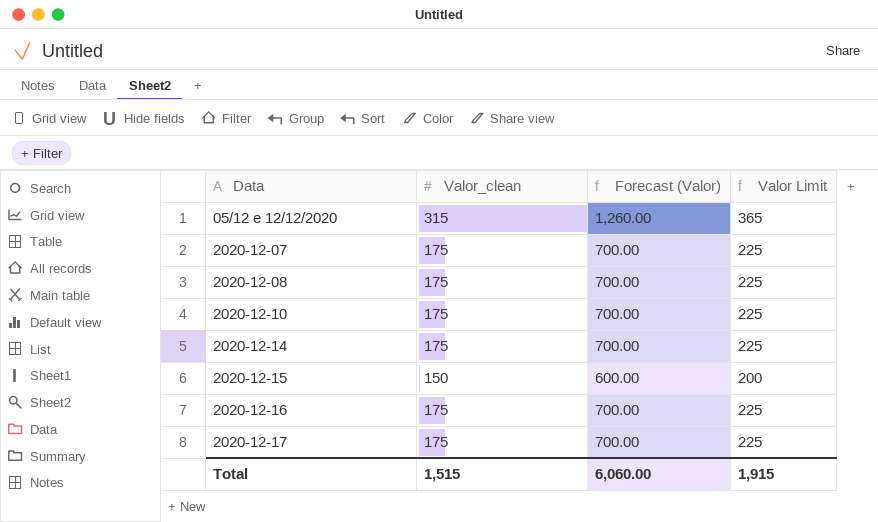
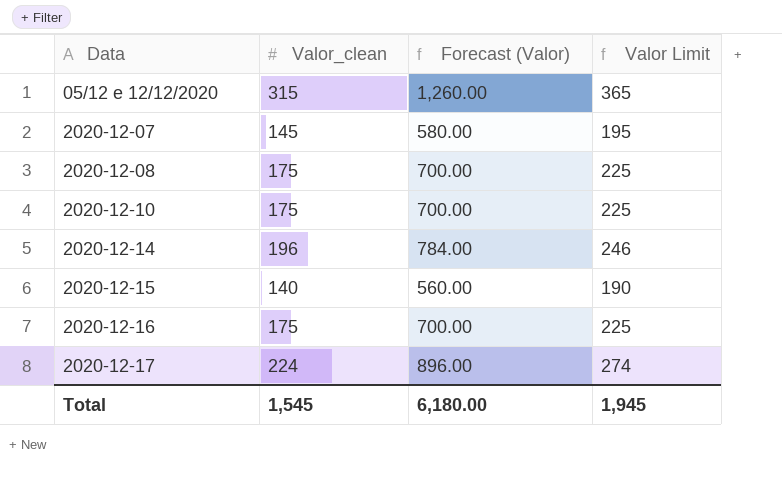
2020-12-07 | Valor_clean: 175 -> 145
2020-12-07 | Forecast (Valor): 700.00 -> 580.00
2020-12-07 | Valor Limit: 225 -> 195
2020-12-14 | Valor_clean: 175 -> 196
2020-12-14 | Forecast (Valor): 700.00 -> 784.00
2020-12-14 | Valor Limit: 225 -> 246
2020-12-15 | Valor_clean: 150 -> 140
2020-12-15 | Forecast (Valor): 600.00 -> 560.00
2020-12-15 | Valor Limit: 200 -> 190
2020-12-17 | Valor_clean: 175 -> 224
2020-12-17 | Forecast (Valor): 700.00 -> 896.00
2020-12-17 | Valor Limit: 225 -> 274
Total | Valor_clean: 1,515 -> 1,545
Total | Forecast (Valor): 6,060.00 -> 6,180.00
Total | Valor Limit: 1,915 -> 1,945

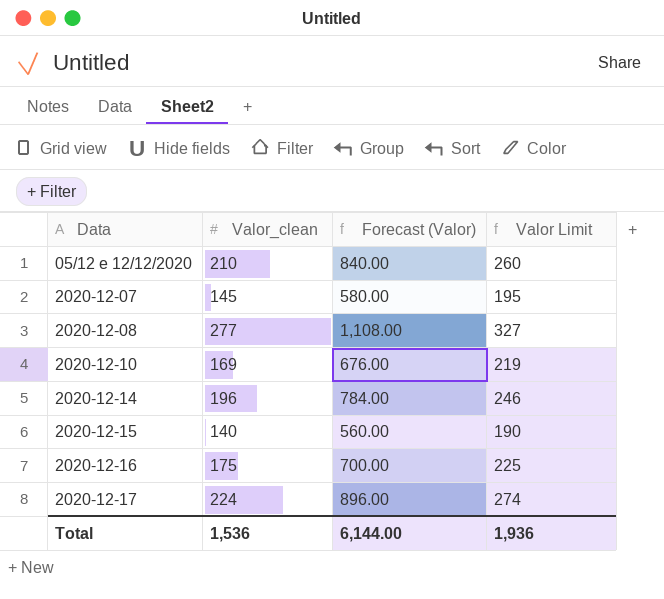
05/12 e 12/12/2020 | Valor_clean: 315 -> 210
05/12 e 12/12/2020 | Forecast (Valor): 1,260.00 -> 840.00
05/12 e 12/12/2020 | Valor Limit: 365 -> 260
2020-12-08 | Valor_clean: 175 -> 277
2020-12-08 | Forecast (Valor): 700.00 -> 1,108.00
2020-12-08 | Valor Limit: 225 -> 327
2020-12-10 | Valor_clean: 175 -> 169
2020-12-10 | Forecast (Valor): 700.00 -> 676.00
2020-12-10 | Valor Limit: 225 -> 219
Total | Valor_clean: 1,545 -> 1,536
Total | Forecast (Valor): 6,180.00 -> 6,144.00
Total | Valor Limit: 1,945 -> 1,936

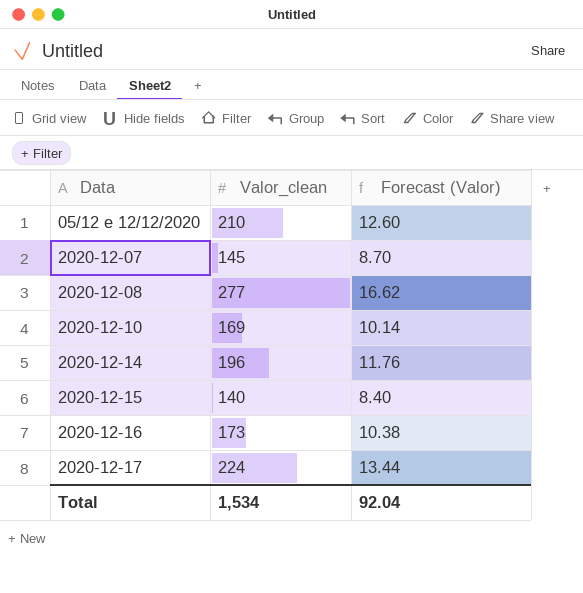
column Valor Limit | formula: [Valor_clean] + 50 -> none
column Forecast (Valor) | formula: [Valor_clean] * 4 -> [Valor_clean] * 0.06
2020-12-16 | Valor_clean: 175 -> 173
Total | Valor_clean: 1,536 -> 1,534
Total | Forecast (Valor): 6,144.00 -> 92.04

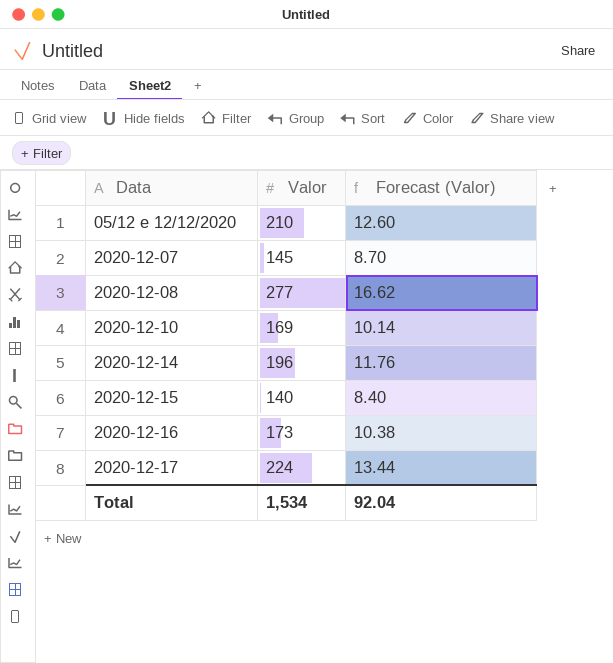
column name: Valor_clean -> Valor

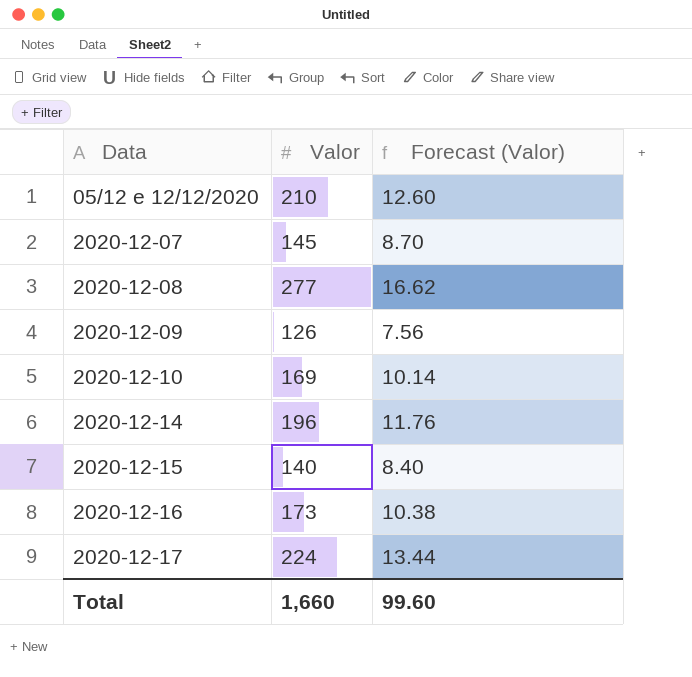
row 2020-12-09: none -> 126 | 7.56
Total | Valor: 1,534 -> 1,660
Total | Forecast (Valor): 92.04 -> 99.60

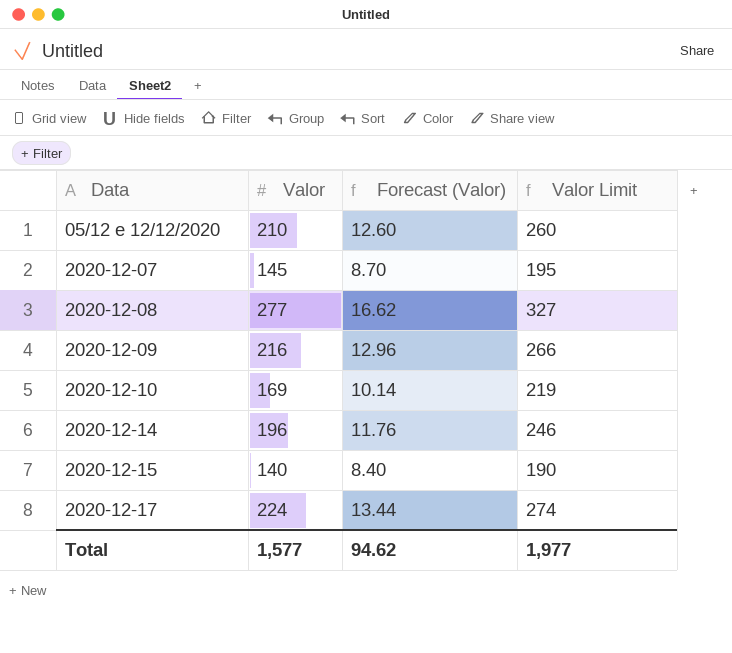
column Valor Limit | formula: none -> [Valor] + 50
row 2020-12-16: 173 | 10.38 -> none
2020-12-09 | Valor: 126 -> 216
2020-12-09 | Forecast (Valor): 7.56 -> 12.96
Total | Valor: 1,660 -> 1,577
Total | Forecast (Valor): 99.60 -> 94.62

